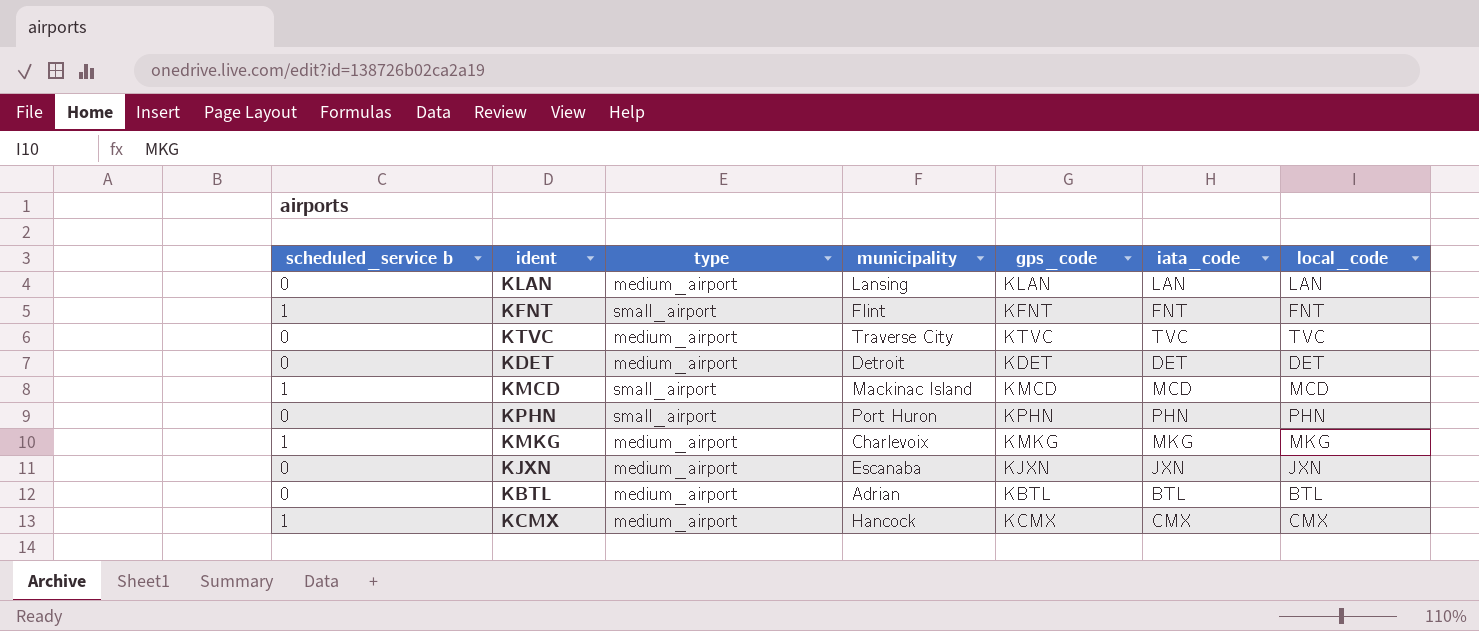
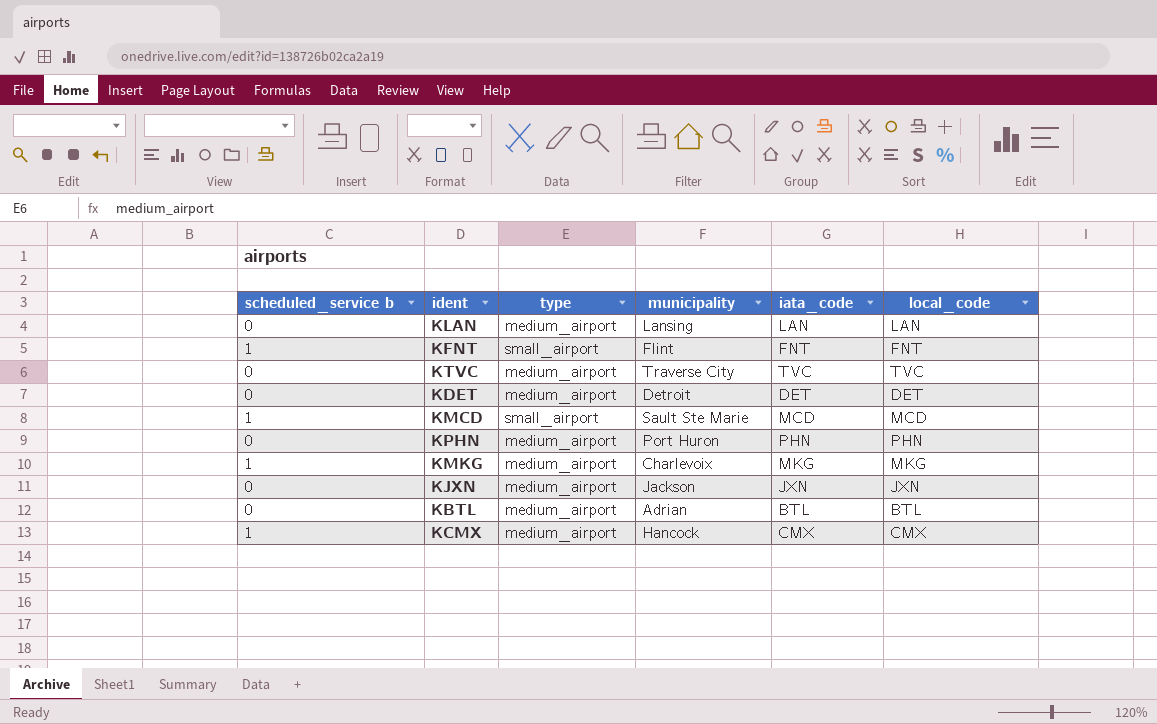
column gps_code | position: 5 -> none
KMCD | municipality: Mackinac Island -> Sault Ste Marie
KPHN | type: small_airport -> medium_airport
KJXN | municipality: Escanaba -> Jackson

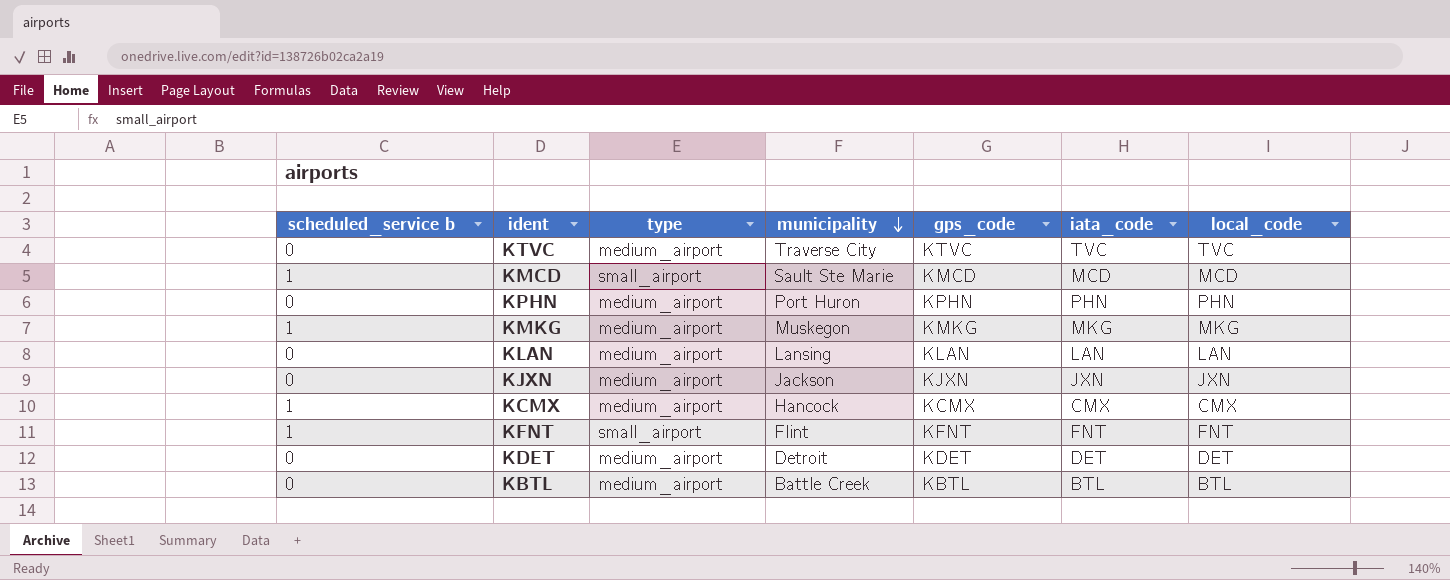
row order: none -> municipality descending
column gps_code | position: none -> 5
KMKG | municipality: Charlevoix -> Muskegon
KBTL | municipality: Adrian -> Battle Creek

